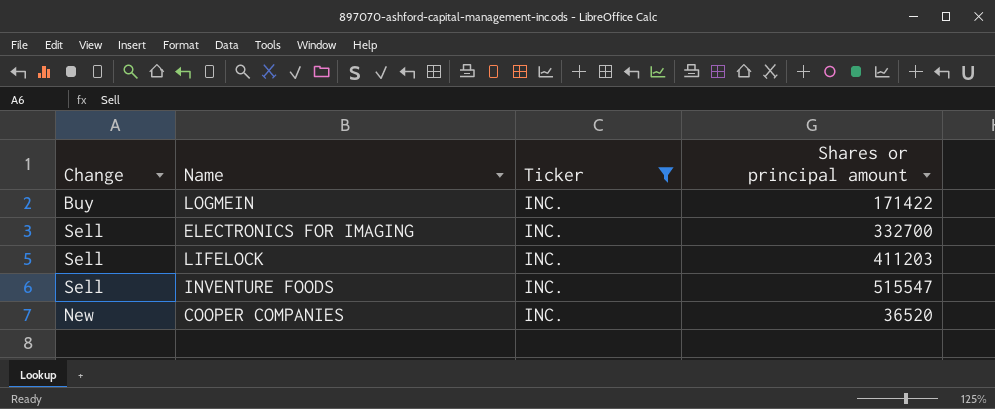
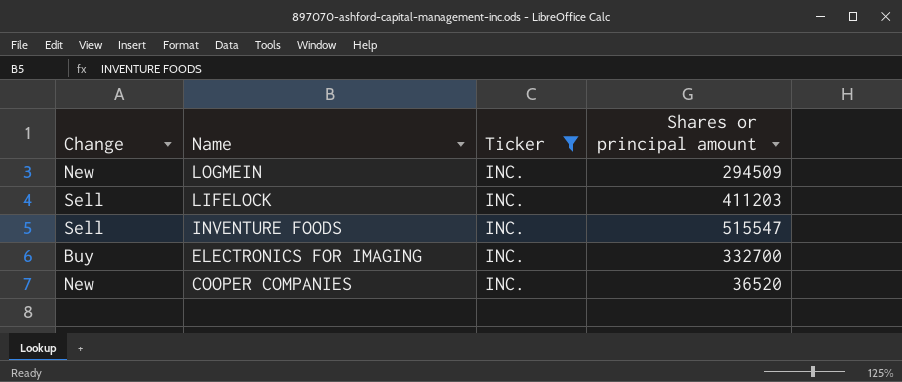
row order: none -> Name descending
LOGMEIN | Change: Buy -> New
LOGMEIN | Shares or principal amount: 171422 -> 294509
ELECTRONICS FOR IMAGING | Change: Sell -> Buy

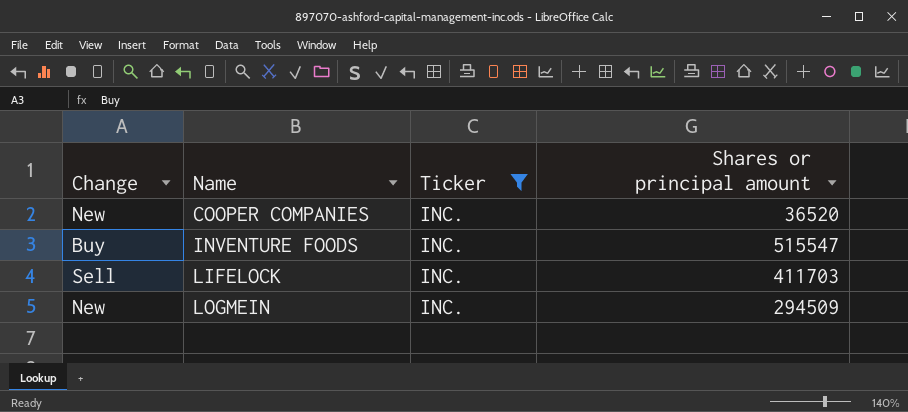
row order: Name descending -> Name ascending
row ELECTRONICS FOR IMAGING: Buy | INC. | 332700 -> none
INVENTURE FOODS | Change: Sell -> Buy
LIFELOCK | Shares or principal amount: 411203 -> 411703

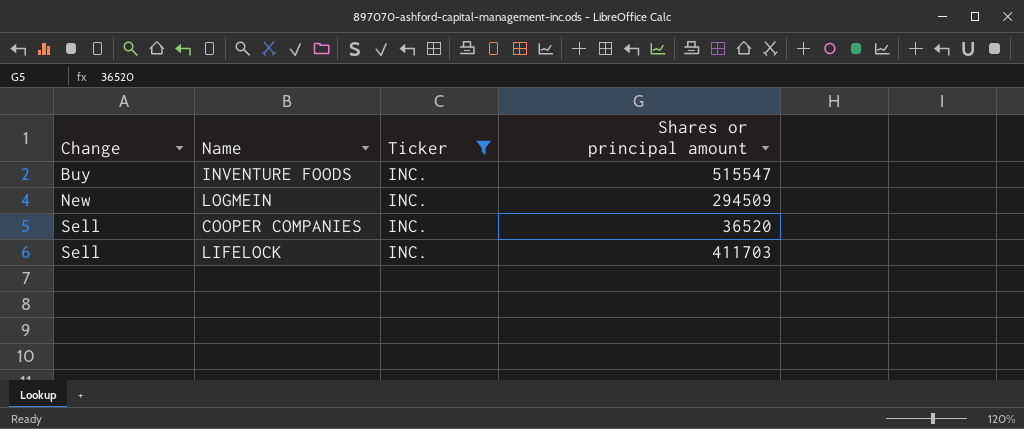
row order: Name ascending -> Change ascending
COOPER COMPANIES | Change: New -> Sell

